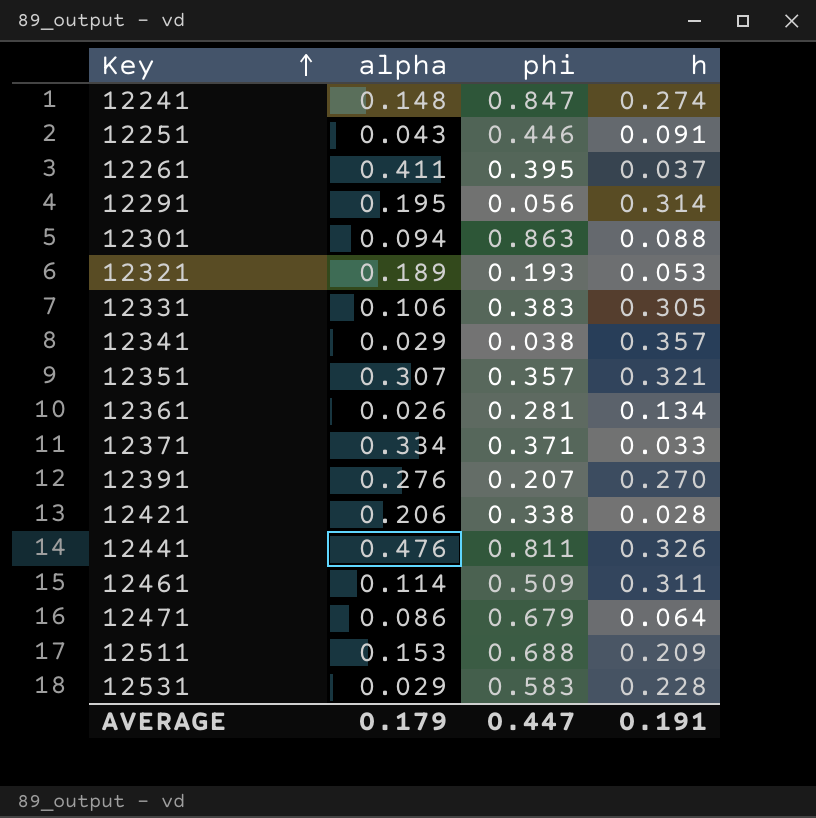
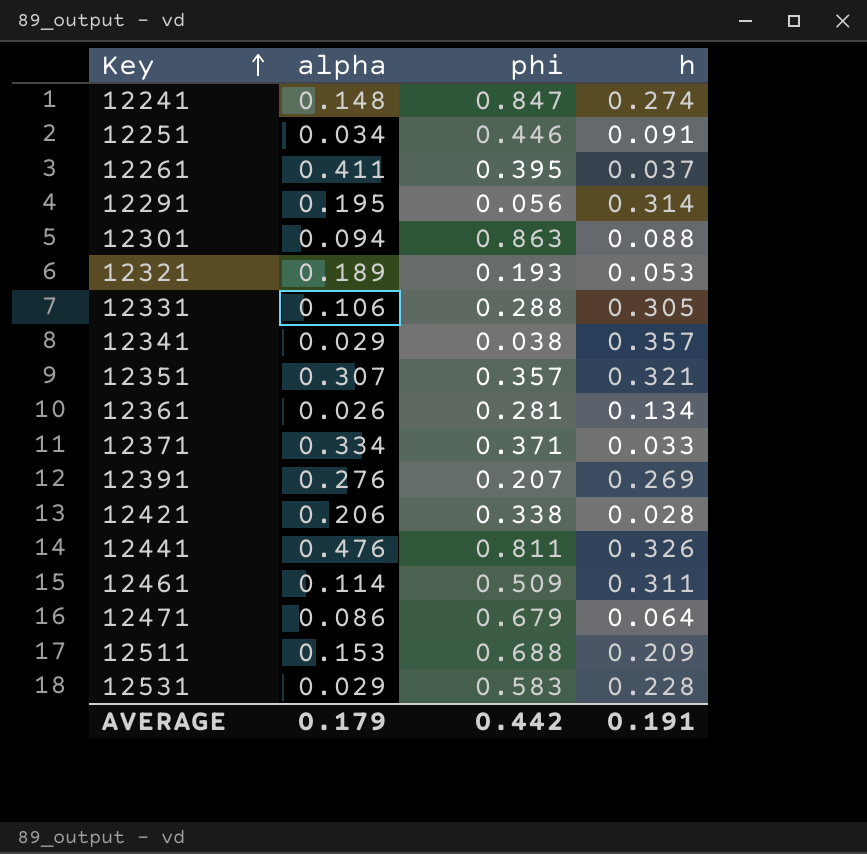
12251 | alpha: 0.043 -> 0.034
12331 | phi: 0.383 -> 0.288
12391 | h: 0.270 -> 0.269
AVERAGE | phi: 0.447 -> 0.442

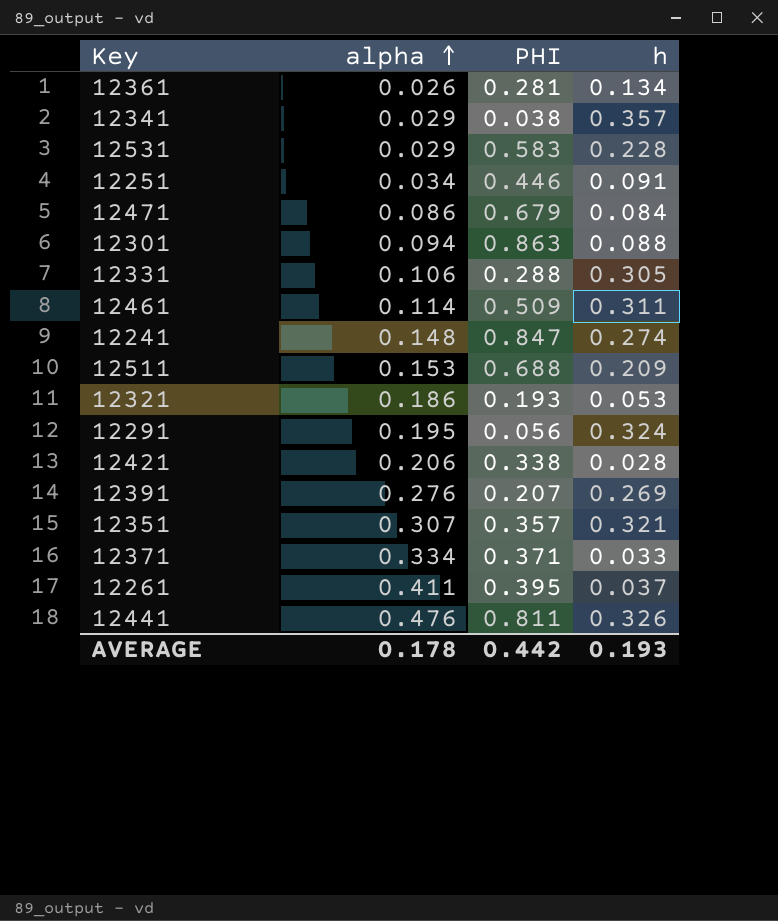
row order: Key ascending -> alpha ascending
column name: phi -> PHI
12471 | h: 0.064 -> 0.084
12321 | alpha: 0.189 -> 0.186
12291 | h: 0.314 -> 0.324
AVERAGE | alpha: 0.179 -> 0.178
AVERAGE | h: 0.191 -> 0.193

